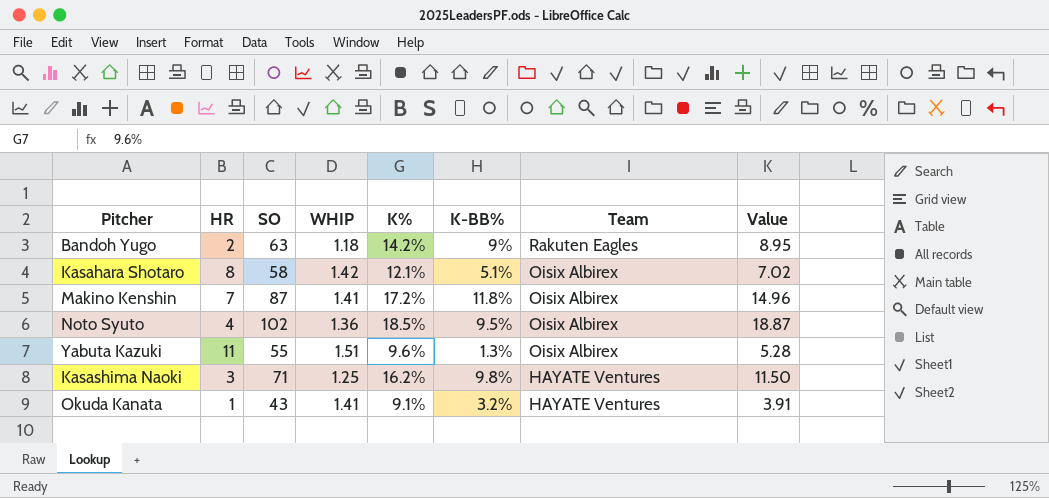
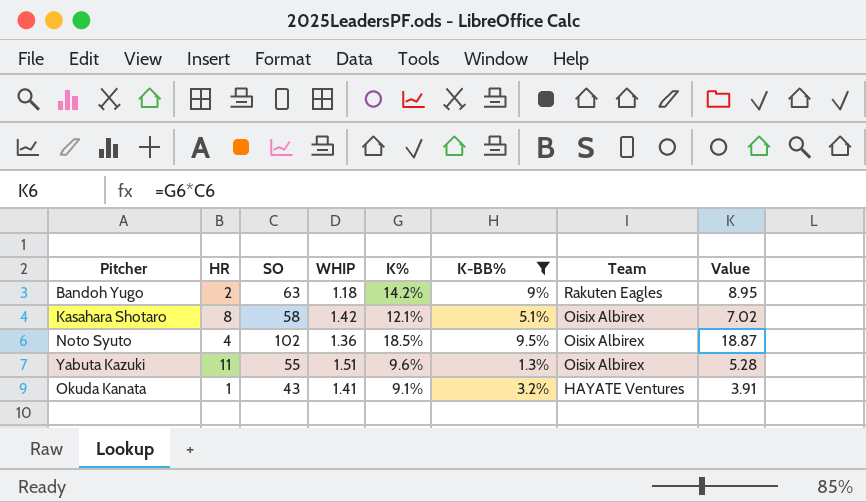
filter: none -> K-BB% <= 9.5%

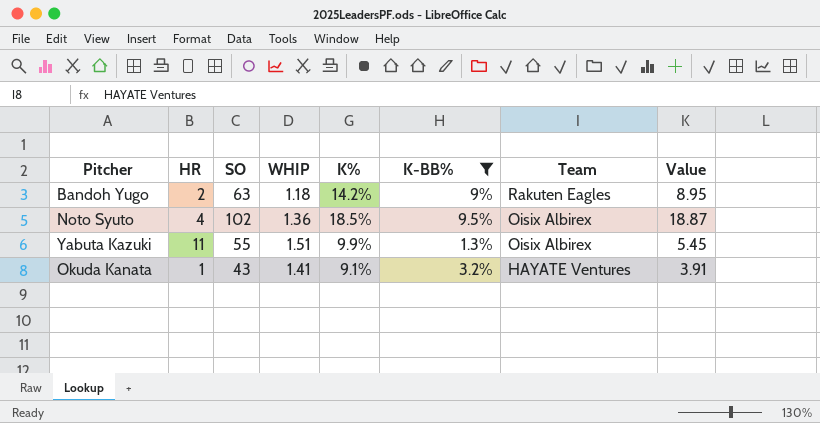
row Kasahara Shotaro: 8 | 58 | 1.42 | 12.1% | 5.1% | Oisix Albirex | 7.02 -> none
Yabuta Kazuki | K%: 9.6% -> 9.9%
Yabuta Kazuki | Value: 5.28 -> 5.45

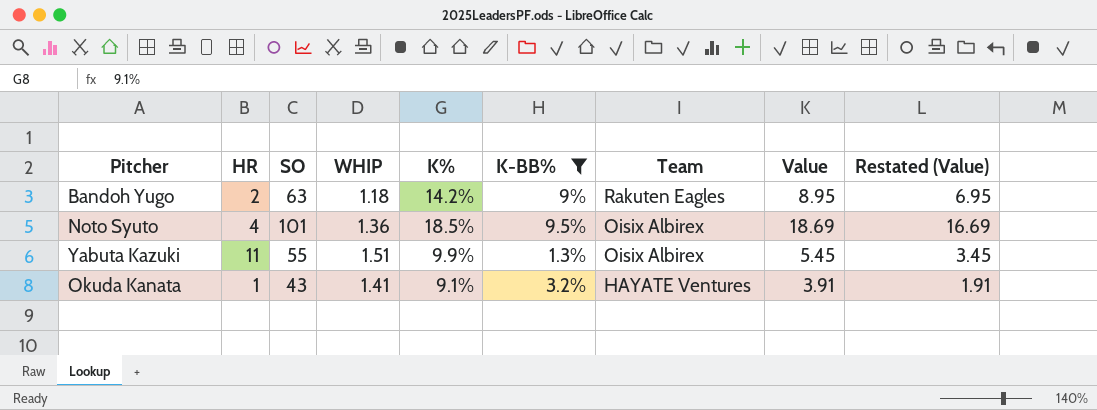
column Restated (Value) | formula: none -> [Value] - 2
Noto Syuto | SO: 102 -> 101
Noto Syuto | Value: 18.87 -> 18.69

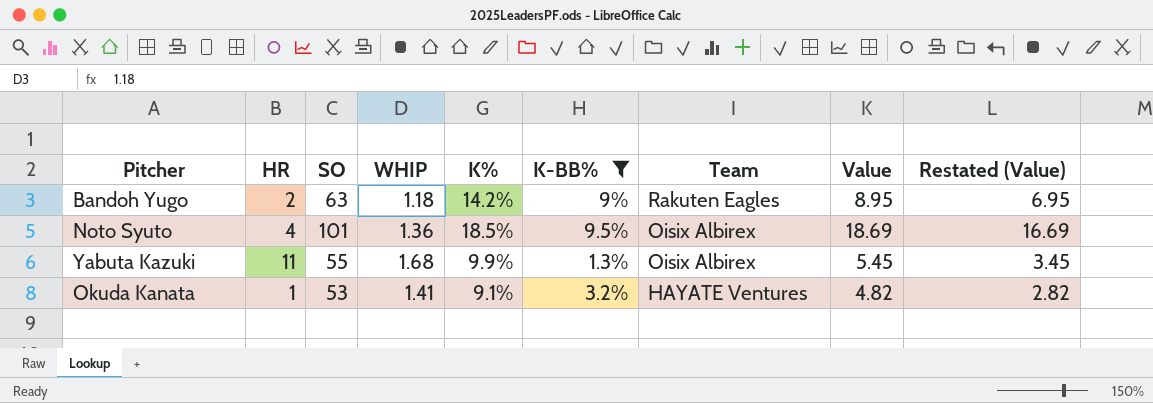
Yabuta Kazuki | WHIP: 1.51 -> 1.68
Okuda Kanata | SO: 43 -> 53
Okuda Kanata | Value: 3.91 -> 4.82
Okuda Kanata | Restated (Value): 1.91 -> 2.82

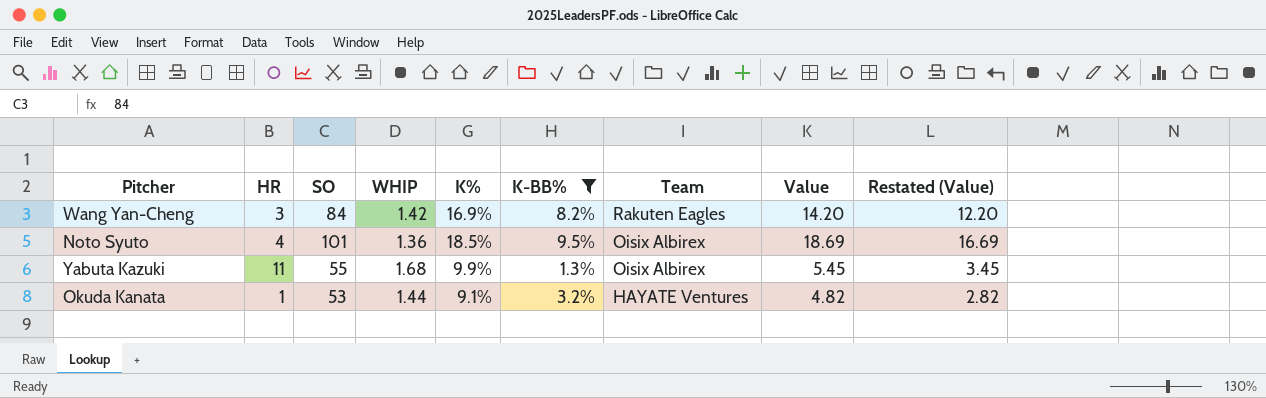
row Bandoh Yugo: 2 | 63 | 1.18 | 14.2% | 9% | Rakuten Eagles | 8.95 | 6.95 -> none
row Wang Yan-Cheng: none -> 3 | 84 | 1.42 | 16.9% | 8.2% | Rakuten Eagles | 14.20 | 12.20
Okuda Kanata | WHIP: 1.41 -> 1.44

